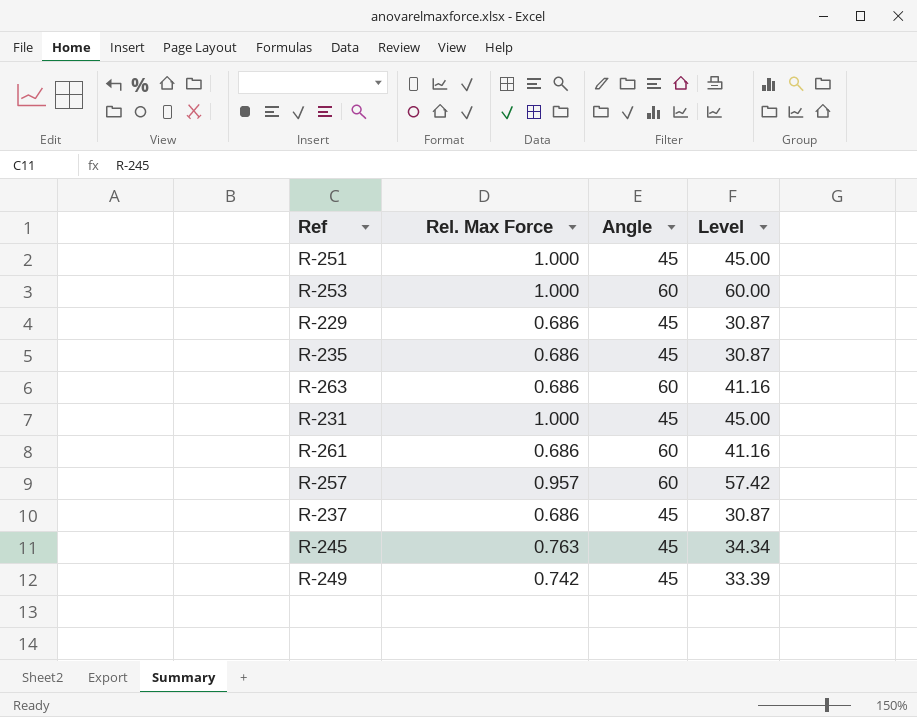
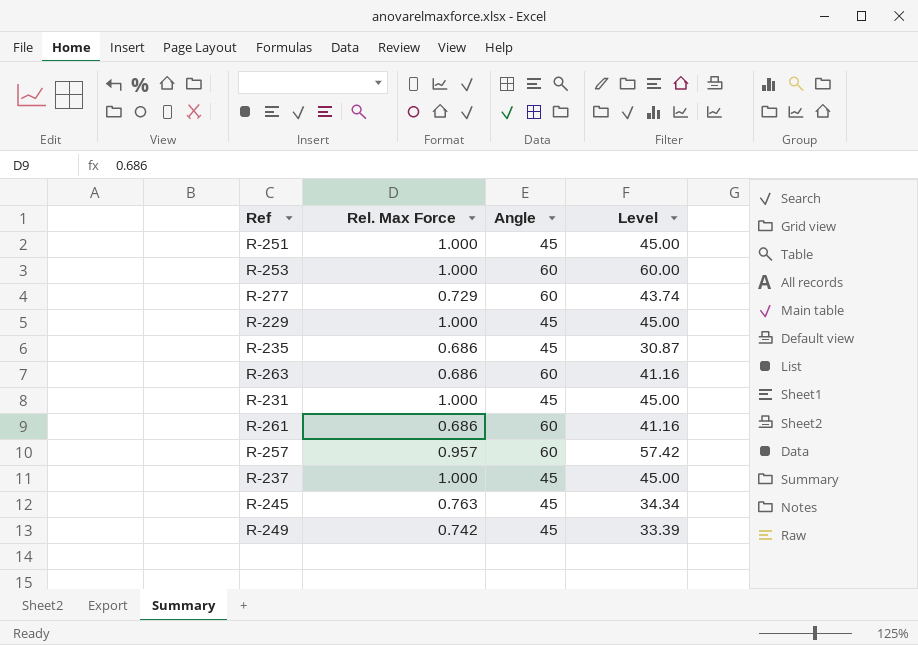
row R-277: none -> 0.729 | 60 | 43.74
R-229 | Rel. Max Force: 0.686 -> 1.000
R-229 | Level: 30.87 -> 45.00
R-237 | Rel. Max Force: 0.686 -> 1.000
R-237 | Level: 30.87 -> 45.00

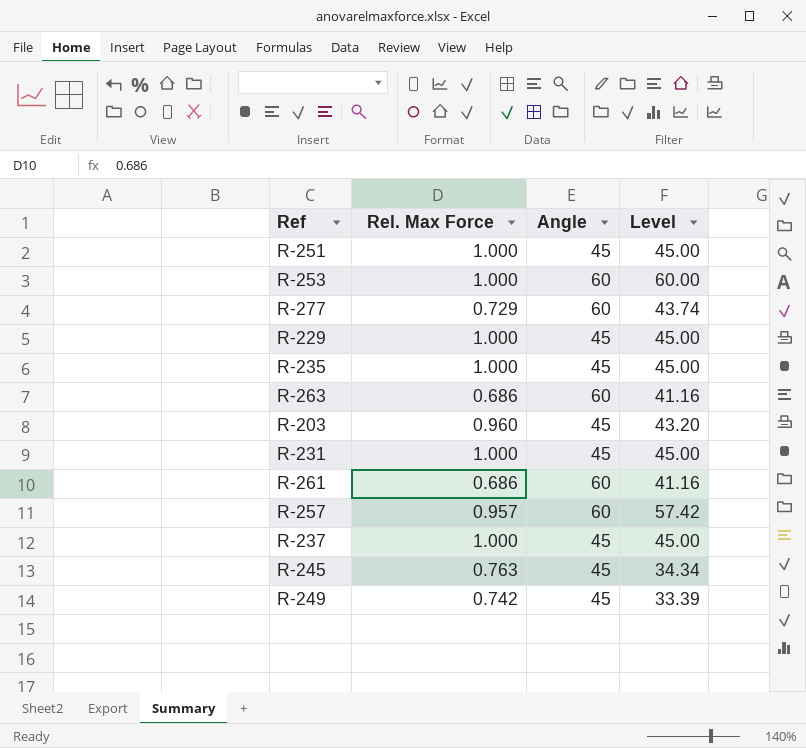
R-235 | Rel. Max Force: 0.686 -> 1.000
R-235 | Level: 30.87 -> 45.00
row R-203: none -> 0.960 | 45 | 43.20

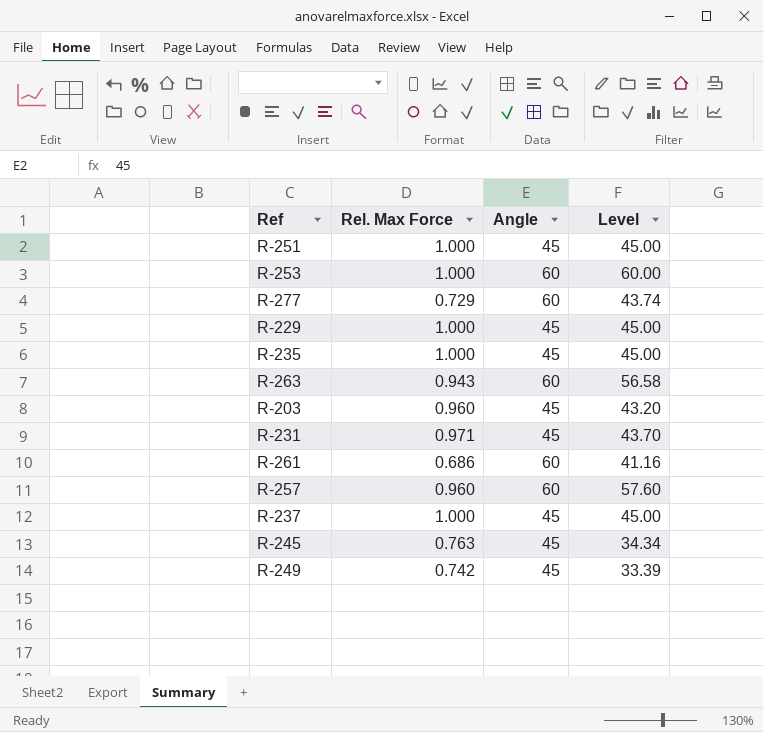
R-263 | Rel. Max Force: 0.686 -> 0.943
R-263 | Level: 41.16 -> 56.58
R-231 | Rel. Max Force: 1.000 -> 0.971
R-231 | Level: 45.00 -> 43.70
R-257 | Rel. Max Force: 0.957 -> 0.960
R-257 | Level: 57.42 -> 57.60

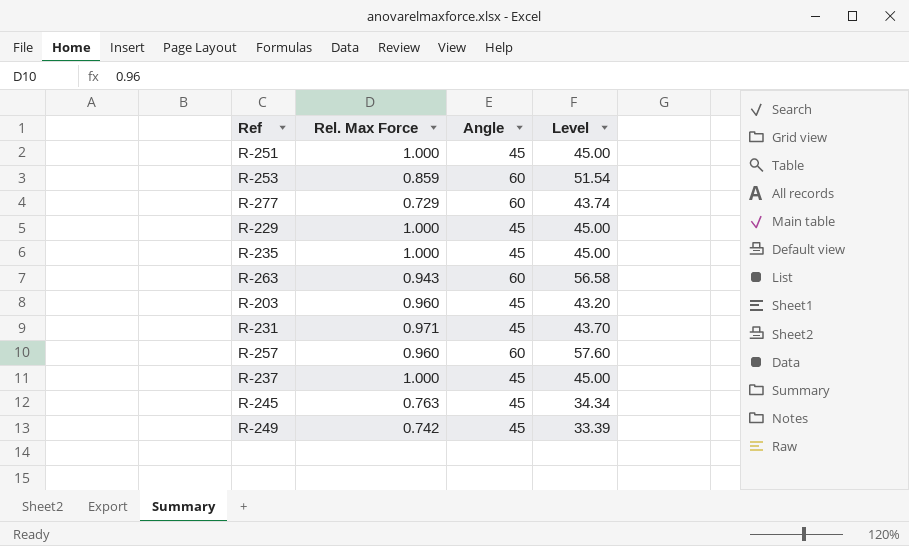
row R-261: 0.686 | 60 | 41.16 -> none
R-253 | Rel. Max Force: 1.000 -> 0.859
R-253 | Level: 60.00 -> 51.54

